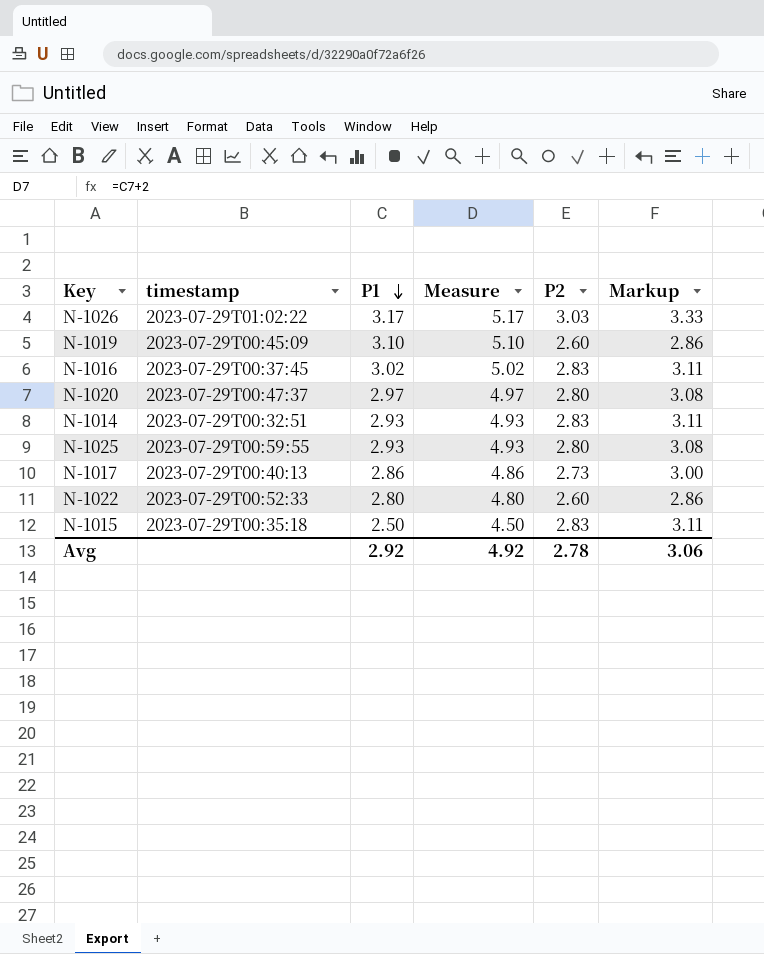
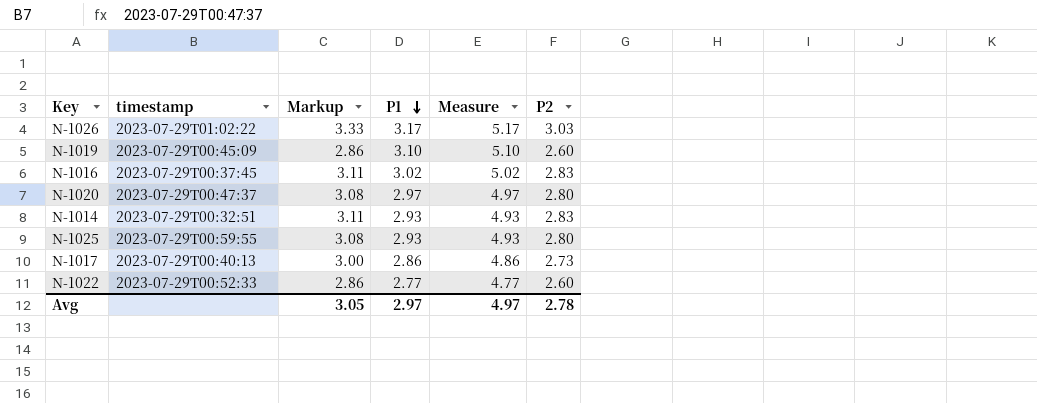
column Markup | position: 6 -> 3
row N-1015: 2023-07-29T00:35:18 | 2.50 | 4.50 | 2.83 | 3.11 -> none
N-1022 | P1: 2.80 -> 2.77
N-1022 | Measure: 4.80 -> 4.77
Avg | Markup: 3.06 -> 3.05
Avg | P1: 2.92 -> 2.97
Avg | Measure: 4.92 -> 4.97

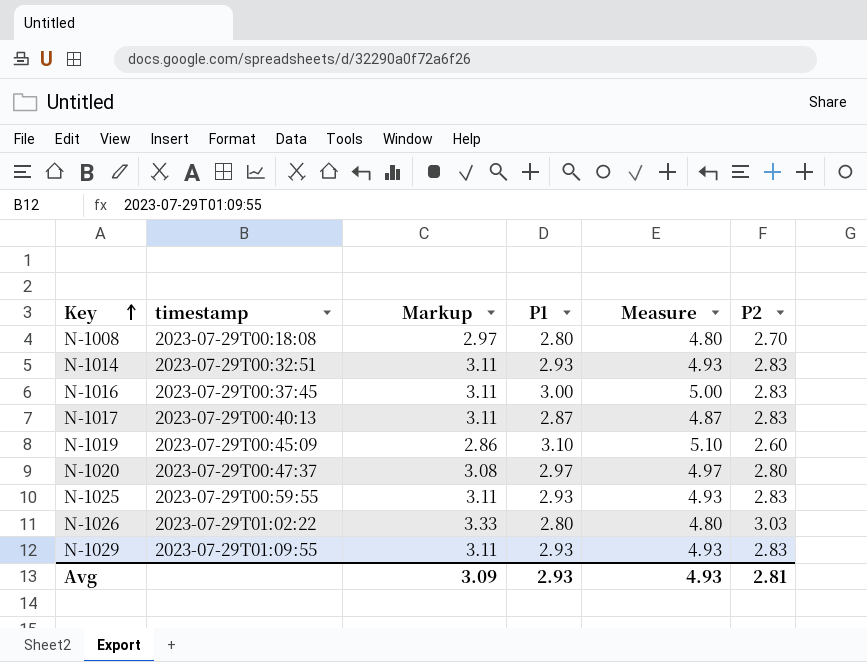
row order: P1 descending -> Key ascending
row N-1022: 2023-07-29T00:52:33 | 2.86 | 2.77 | 4.77 | 2.60 -> none
row N-1008: none -> 2023-07-29T00:18:08 | 2.97 | 2.80 | 4.80 | 2.70
N-1016 | P1: 3.02 -> 3.00
N-1016 | Measure: 5.02 -> 5.00
N-1017 | Markup: 3.00 -> 3.11
N-1017 | P1: 2.86 -> 2.87
N-1017 | Measure: 4.86 -> 4.87
N-1017 | P2: 2.73 -> 2.83
N-1025 | Markup: 3.08 -> 3.11
N-1025 | P2: 2.80 -> 2.83
N-1026 | P1: 3.17 -> 2.80
N-1026 | Measure: 5.17 -> 4.80
row N-1029: none -> 2023-07-29T01:09:55 | 3.11 | 2.93 | 4.93 | 2.83
Avg | Markup: 3.05 -> 3.09
Avg | P1: 2.97 -> 2.93
Avg | Measure: 4.97 -> 4.93
Avg | P2: 2.78 -> 2.81

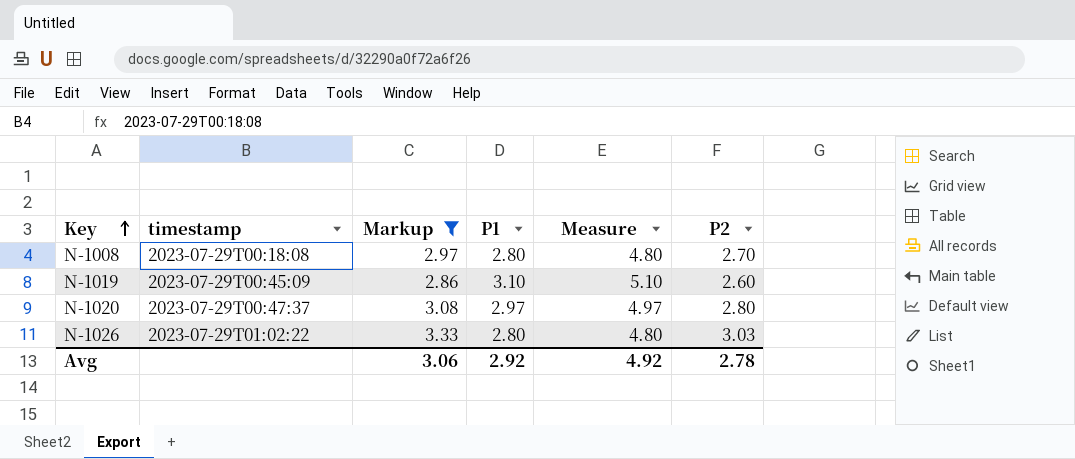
filter: none -> Markup != 3.11
Avg | Markup: 3.09 -> 3.06
Avg | P1: 2.93 -> 2.92
Avg | Measure: 4.93 -> 4.92
Avg | P2: 2.81 -> 2.78

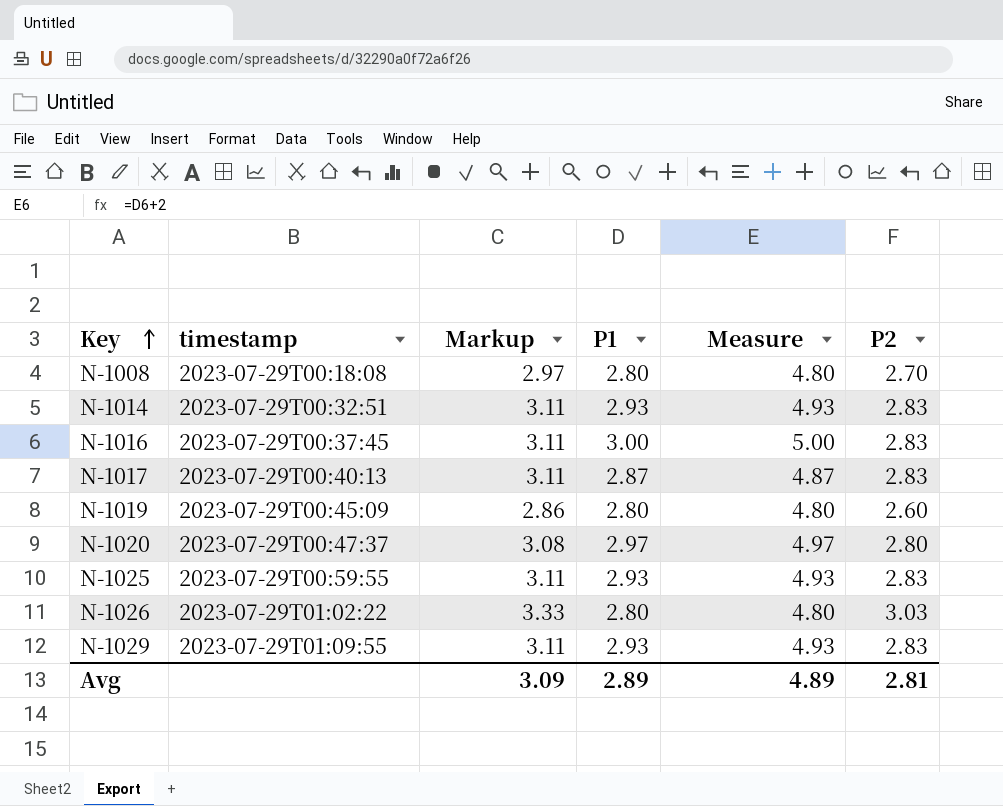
filter: Markup != 3.11 -> none
N-1019 | P1: 3.10 -> 2.80
N-1019 | Measure: 5.10 -> 4.80
Avg | Markup: 3.06 -> 3.09
Avg | P1: 2.92 -> 2.89
Avg | Measure: 4.92 -> 4.89
Avg | P2: 2.78 -> 2.81

